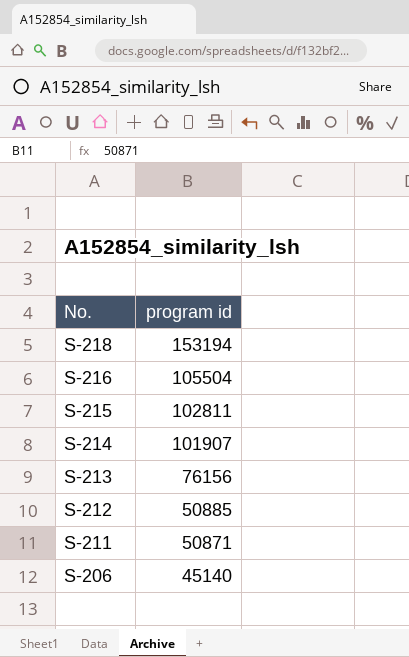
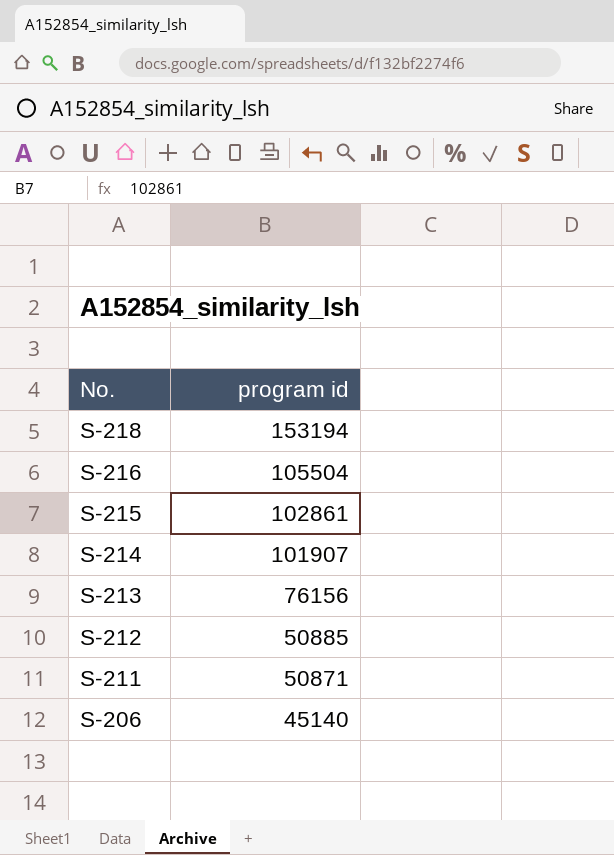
S-215 | program id: 102811 -> 102861

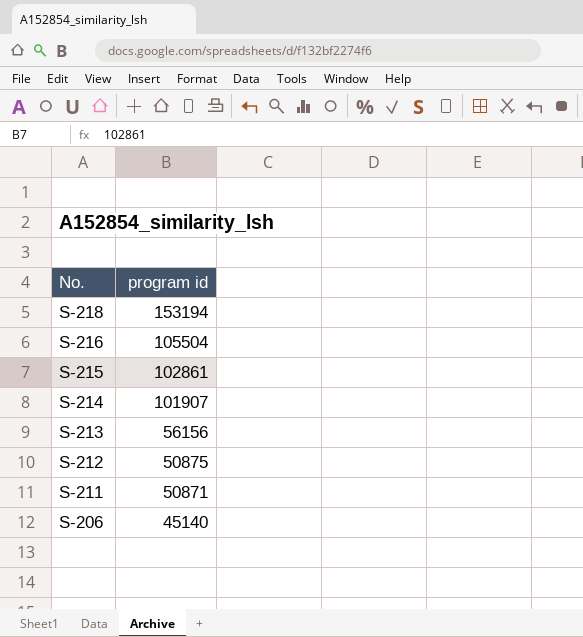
S-213 | program id: 76156 -> 56156
S-212 | program id: 50885 -> 50875

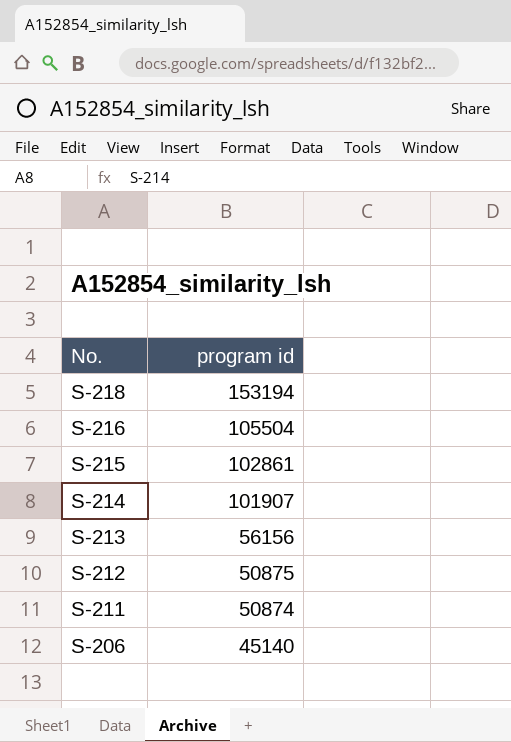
S-211 | program id: 50871 -> 50874

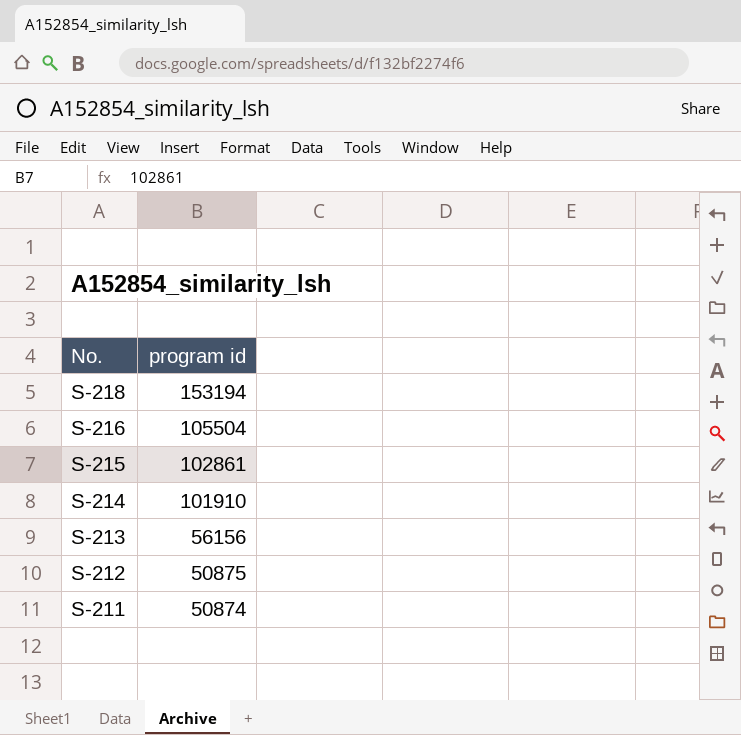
row S-206: 45140 -> none
S-214 | program id: 101907 -> 101910

